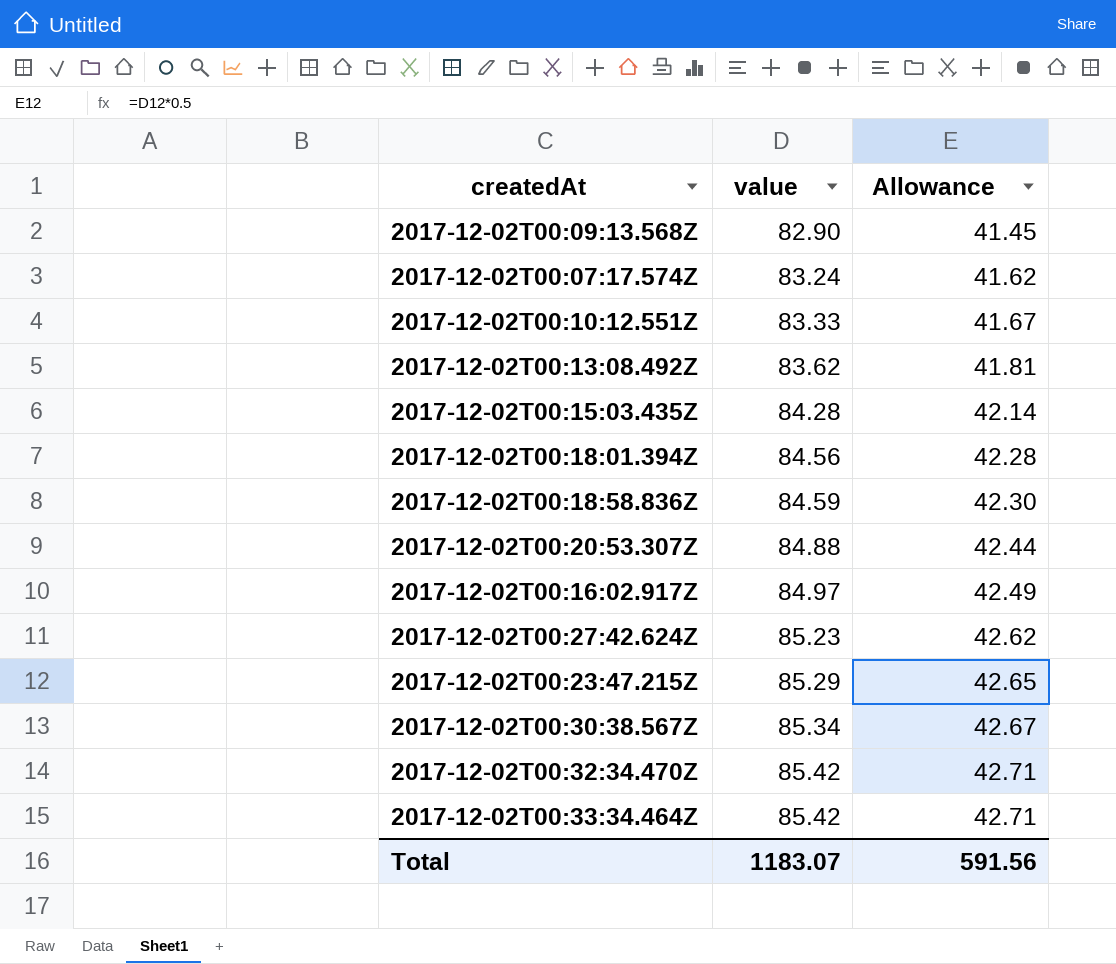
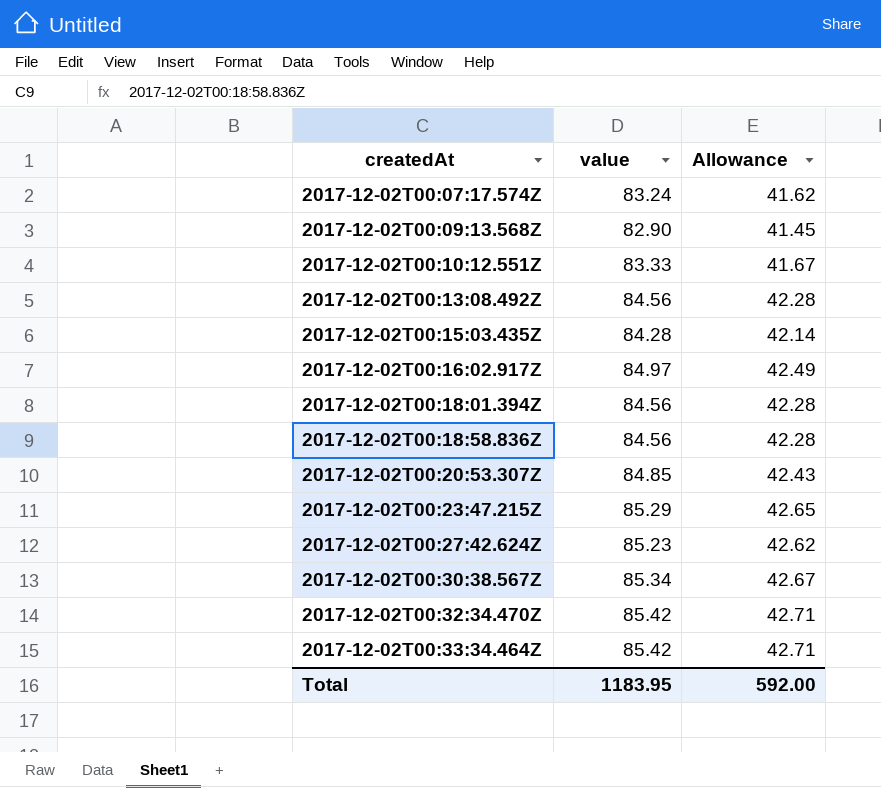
row order: value ascending -> createdAt ascending
2017-12-02T00:13:08.492Z | value: 83.62 -> 84.56
2017-12-02T00:13:08.492Z | Allowance: 41.81 -> 42.28
2017-12-02T00:18:58.836Z | value: 84.59 -> 84.56
2017-12-02T00:18:58.836Z | Allowance: 42.30 -> 42.28
2017-12-02T00:20:53.307Z | value: 84.88 -> 84.85
2017-12-02T00:20:53.307Z | Allowance: 42.44 -> 42.43
Total | value: 1183.07 -> 1183.95
Total | Allowance: 591.56 -> 592.00

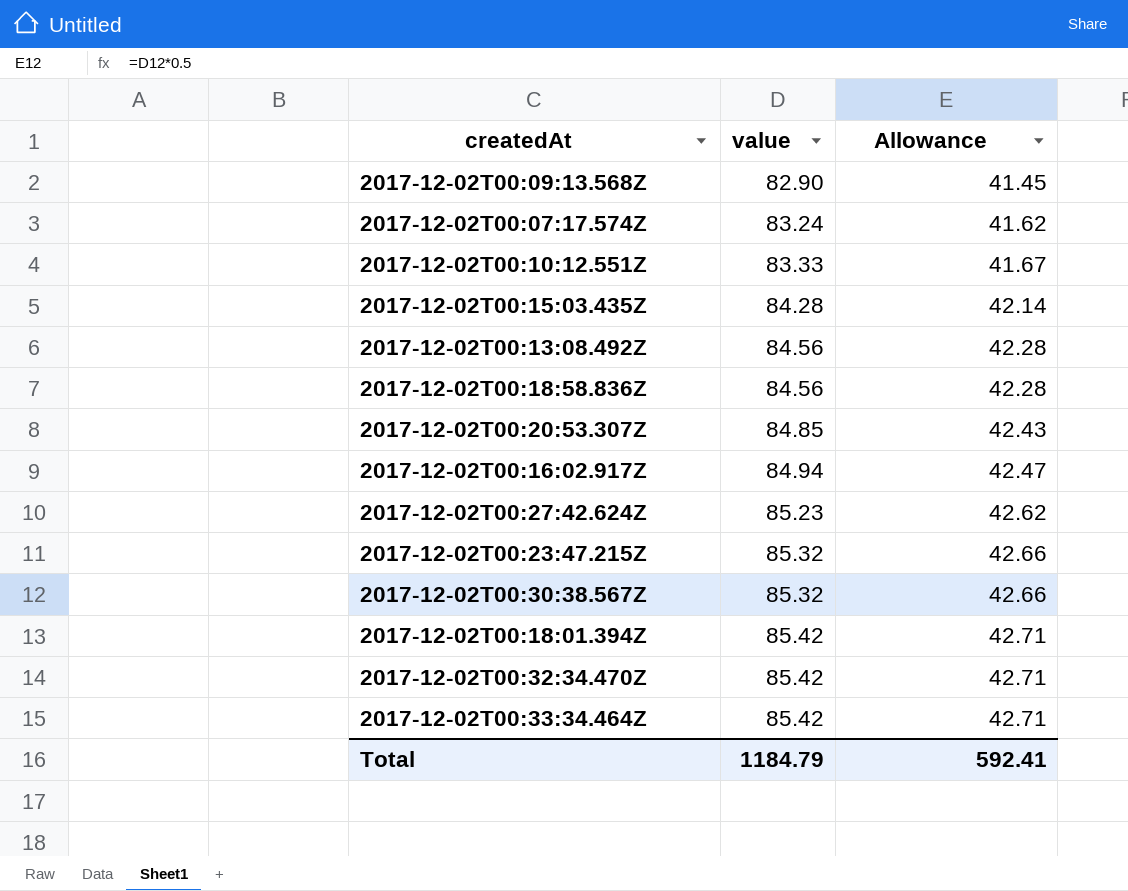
row order: createdAt ascending -> value ascending
2017-12-02T00:16:02.917Z | value: 84.97 -> 84.94
2017-12-02T00:16:02.917Z | Allowance: 42.49 -> 42.47
2017-12-02T00:23:47.215Z | value: 85.29 -> 85.32
2017-12-02T00:23:47.215Z | Allowance: 42.65 -> 42.66
2017-12-02T00:30:38.567Z | value: 85.34 -> 85.32
2017-12-02T00:30:38.567Z | Allowance: 42.67 -> 42.66
2017-12-02T00:18:01.394Z | value: 84.56 -> 85.42
2017-12-02T00:18:01.394Z | Allowance: 42.28 -> 42.71
Total | value: 1183.95 -> 1184.79
Total | Allowance: 592.00 -> 592.41

